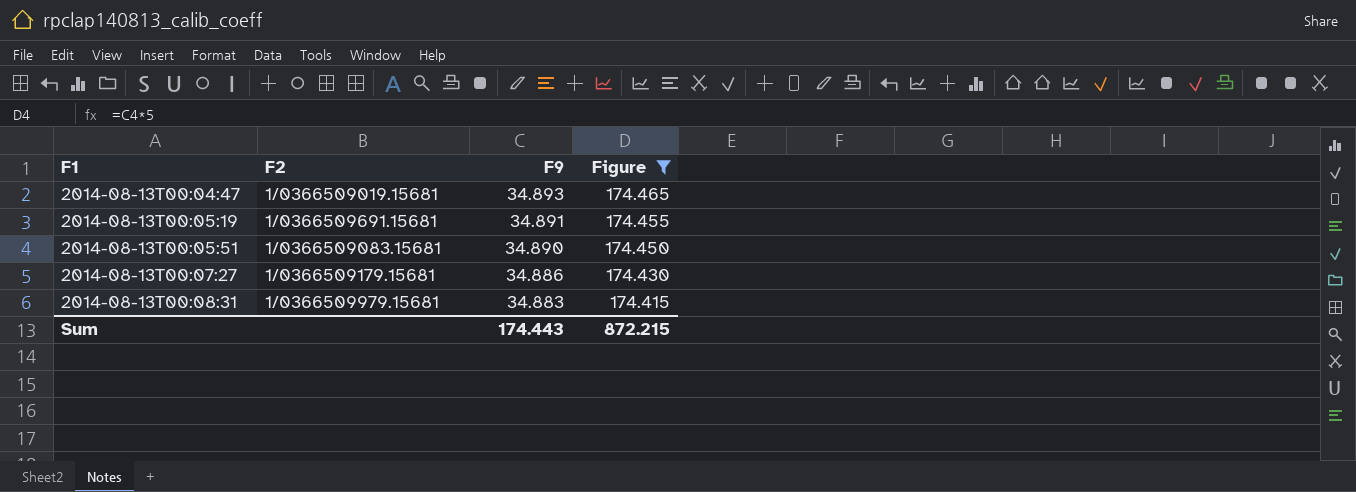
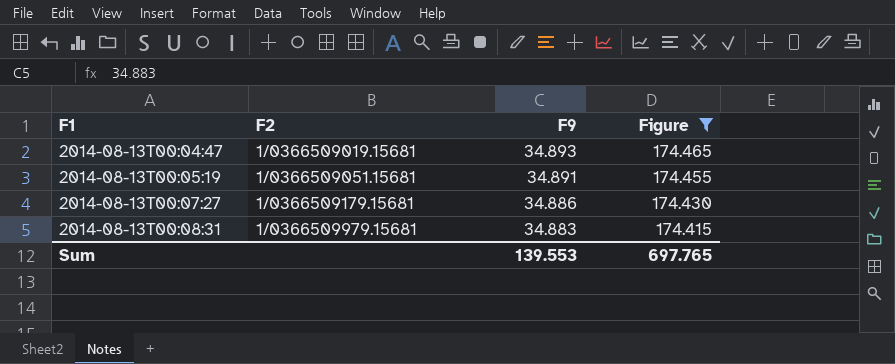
row 2014-08-13T00:05:51: 1/0366509083.15681 | 34.890 | 174.450 -> none
2014-08-13T00:05:19 | F2: 1/0366509691.15681 -> 1/0366509051.15681
Sum | F9: 174.443 -> 139.553
Sum | Figure: 872.215 -> 697.765

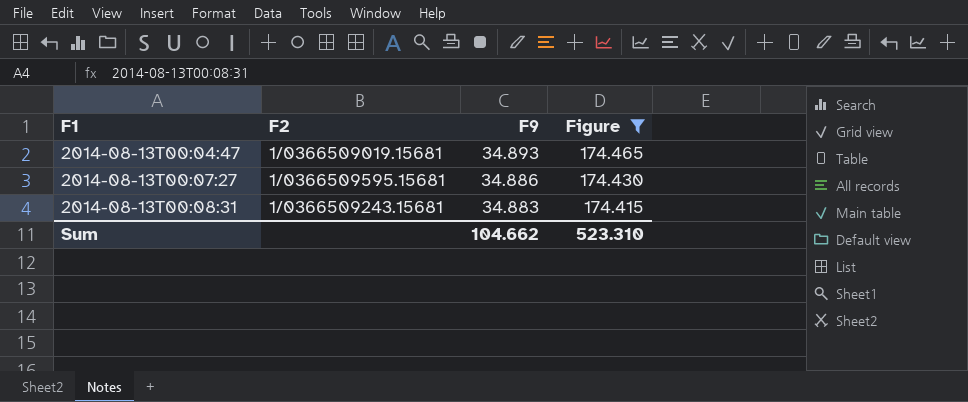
row 2014-08-13T00:05:19: 1/0366509051.15681 | 34.891 | 174.455 -> none
2014-08-13T00:07:27 | F2: 1/0366509179.15681 -> 1/0366509595.15681
2014-08-13T00:08:31 | F2: 1/0366509979.15681 -> 1/0366509243.15681
Sum | F9: 139.553 -> 104.662
Sum | Figure: 697.765 -> 523.310

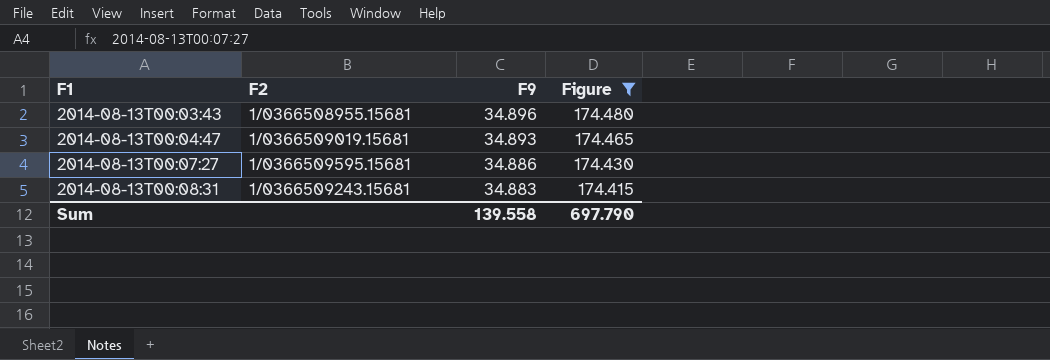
row 2014-08-13T00:03:43: none -> 1/0366508955.15681 | 34.896 | 174.480
Sum | F9: 104.662 -> 139.558
Sum | Figure: 523.310 -> 697.790

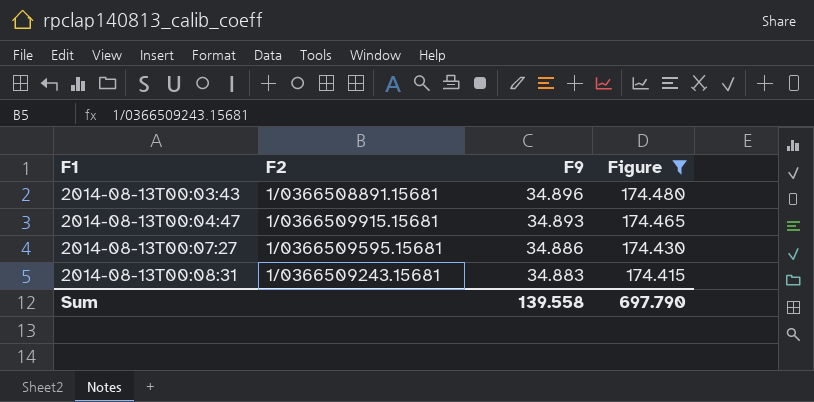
2014-08-13T00:03:43 | F2: 1/0366508955.15681 -> 1/0366508891.15681
2014-08-13T00:04:47 | F2: 1/0366509019.15681 -> 1/0366509915.15681

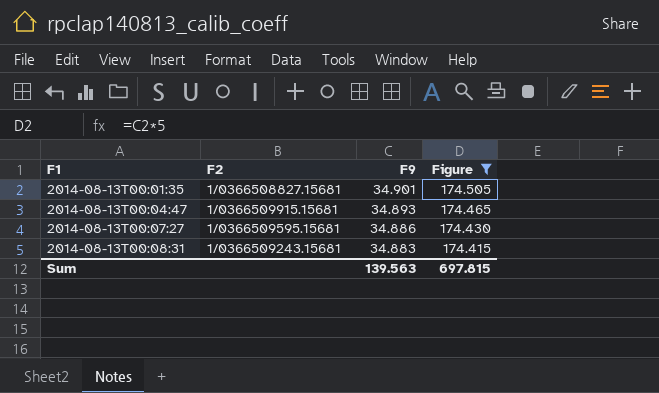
row 2014-08-13T00:03:43: 1/0366508891.15681 | 34.896 | 174.480 -> none
row 2014-08-13T00:01:35: none -> 1/0366508827.15681 | 34.901 | 174.505
Sum | F9: 139.558 -> 139.563
Sum | Figure: 697.790 -> 697.815

